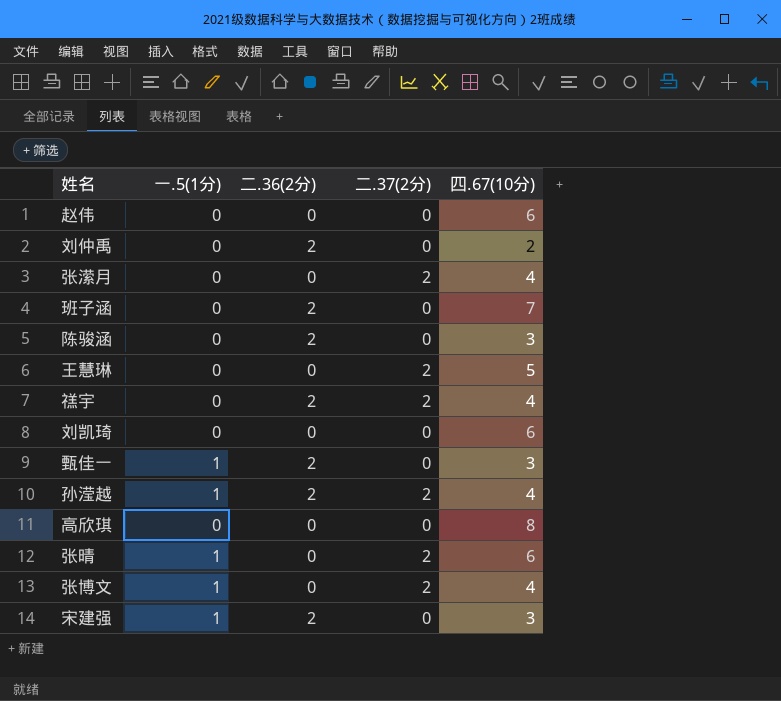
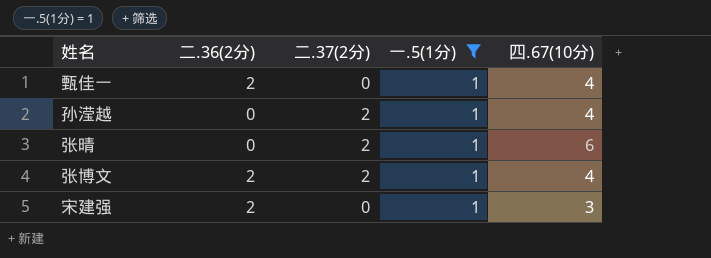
filter: none -> 一.5(1分) = 1
column 一.5(1分) | position: 2 -> 4
甄佳一 | 四.67(10分): 3 -> 4
孙滢越 | 二.36(2分): 2 -> 0
张博文 | 二.36(2分): 0 -> 2

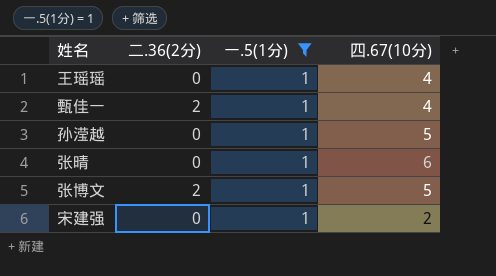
column 二.37(2分) | position: 3 -> none
row 王瑶瑶: none -> 0 | 1 | 4
孙滢越 | 四.67(10分): 4 -> 5
张博文 | 四.67(10分): 4 -> 5
宋建强 | 二.36(2分): 2 -> 0
宋建强 | 四.67(10分): 3 -> 2

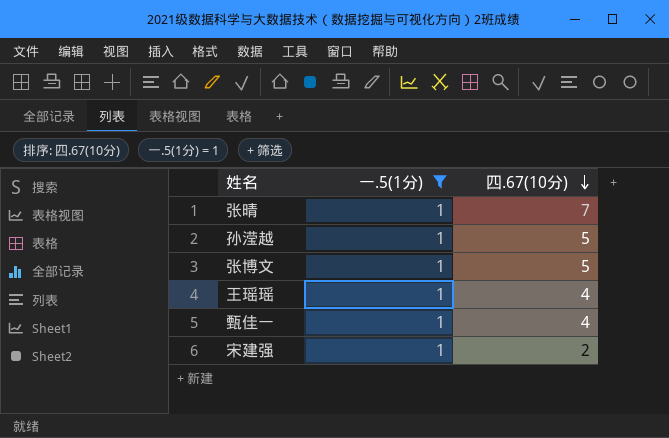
row order: none -> 四.67(10分) descending
column 二.36(2分) | position: 2 -> none
张晴 | 四.67(10分): 6 -> 7

